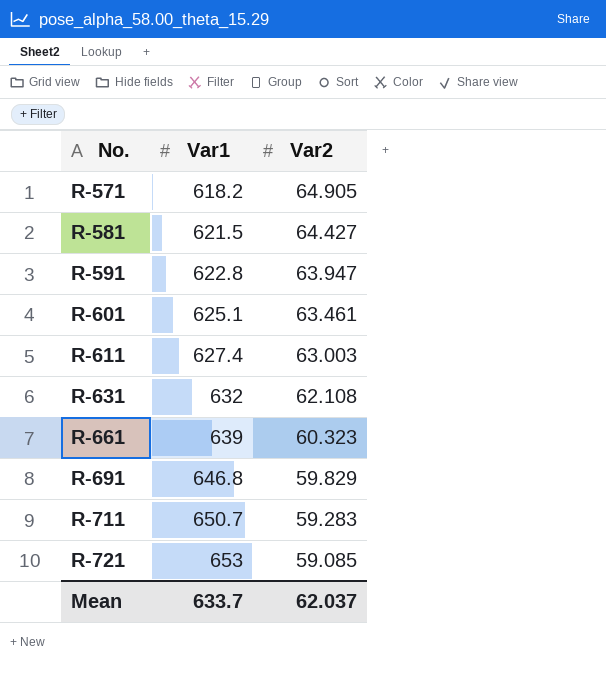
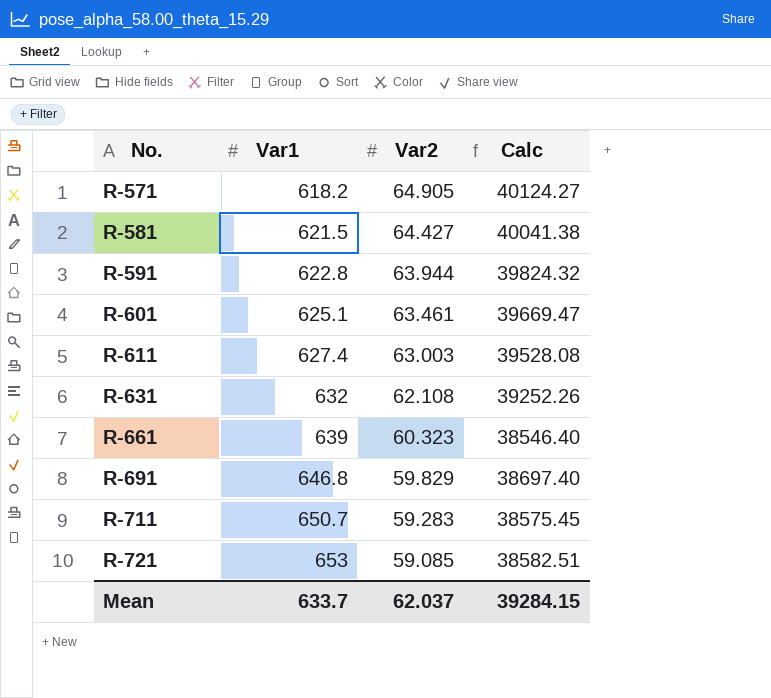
column Calc | formula: none -> [Var1] * [Var2]
R-591 | Var2: 63.947 -> 63.944

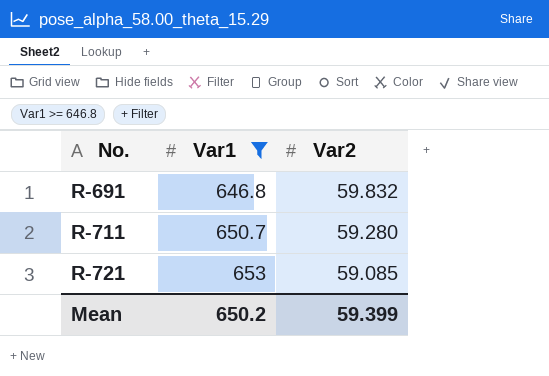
filter: none -> Var1 >= 646.8
column Calc | formula: [Var1] * [Var2] -> none
R-691 | Var2: 59.829 -> 59.832
R-711 | Var2: 59.283 -> 59.280
Mean | Var1: 633.7 -> 650.2
Mean | Var2: 62.037 -> 59.399

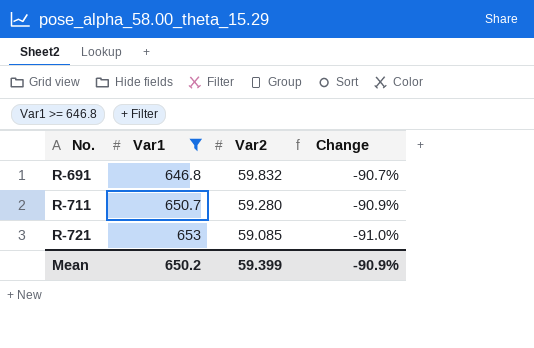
column Change | formula: none -> ([Var2] - [Var1]) / [Var1]

